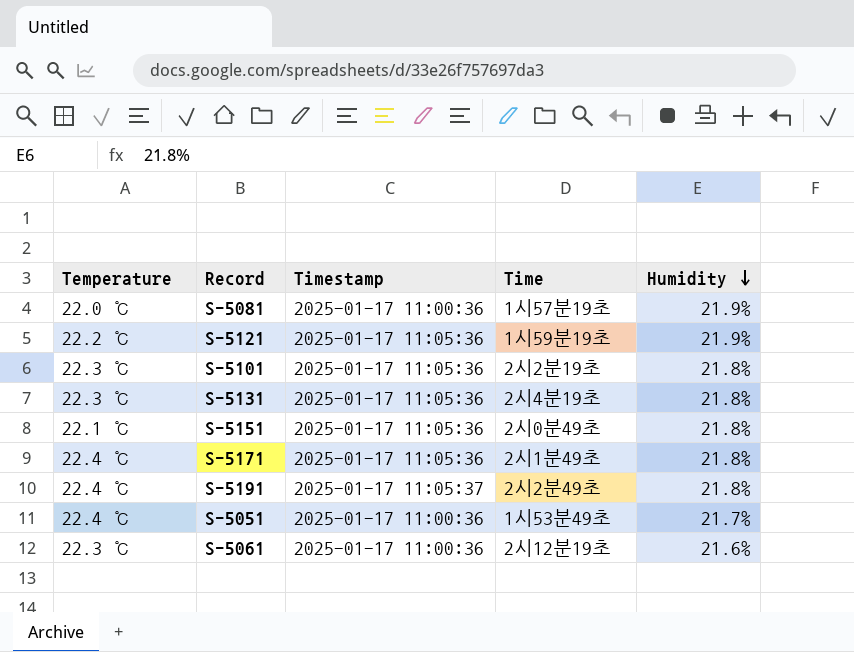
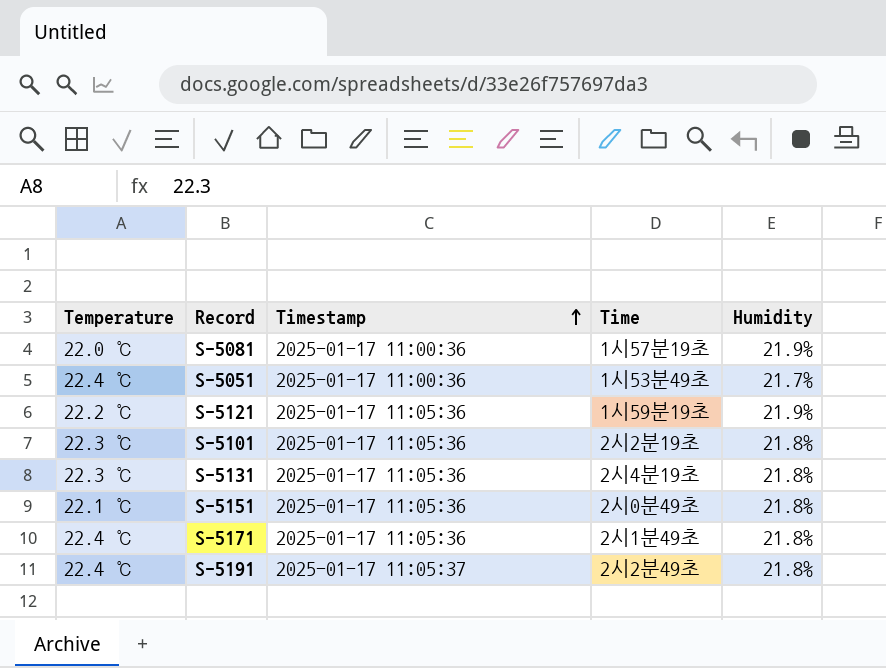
row order: Humidity descending -> Timestamp ascending
row S-5061: 22.3 ℃ | 2025-01-17 11:00:36 | 2시12분19초 | 21.6% -> none

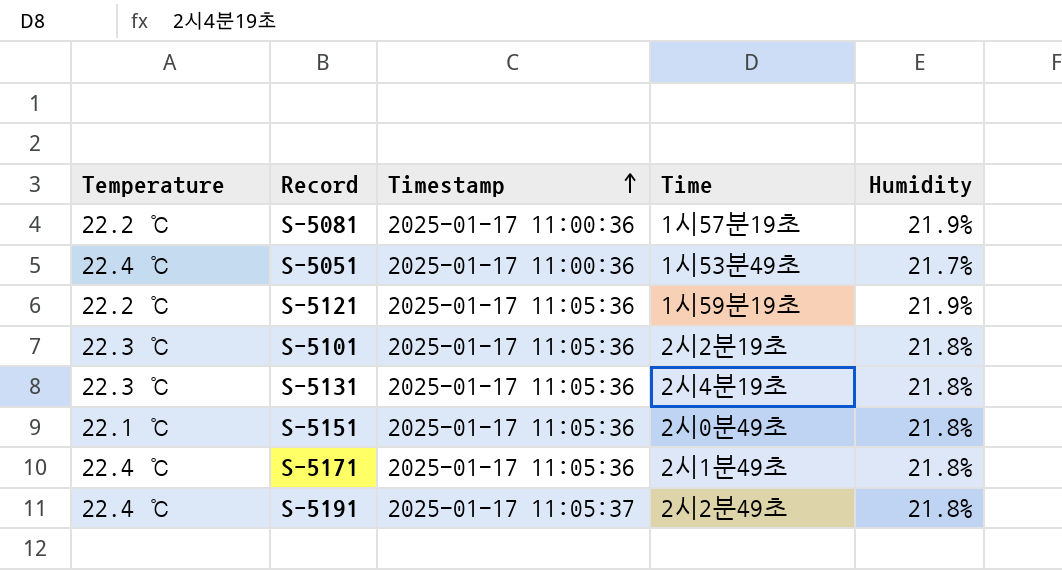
S-5081 | Temperature: 22.0 ℃ -> 22.2 ℃

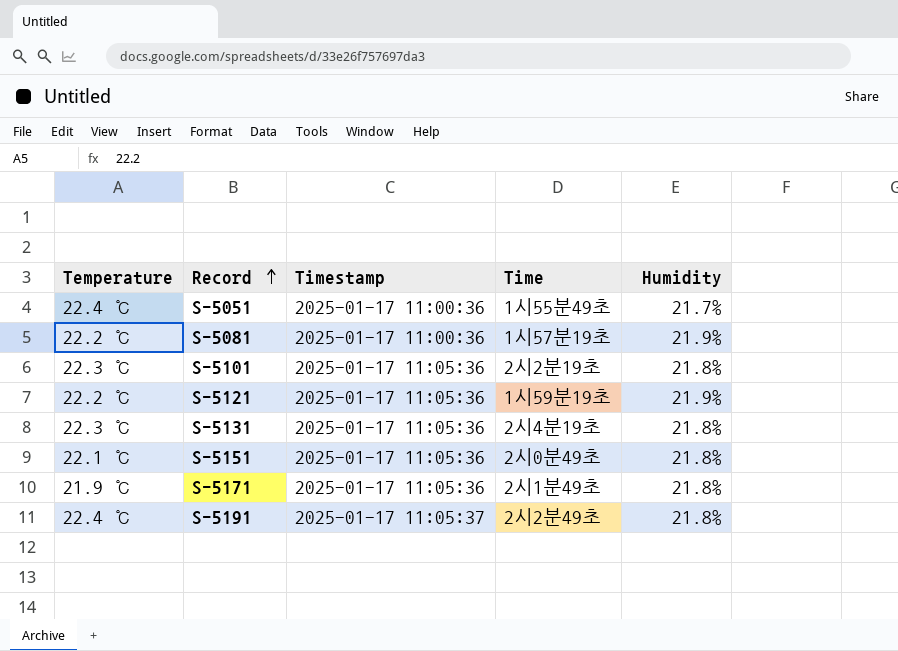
row order: Timestamp ascending -> Record ascending
S-5051 | Time: 1시53분49초 -> 1시55분49초
S-5171 | Temperature: 22.4 ℃ -> 21.9 ℃

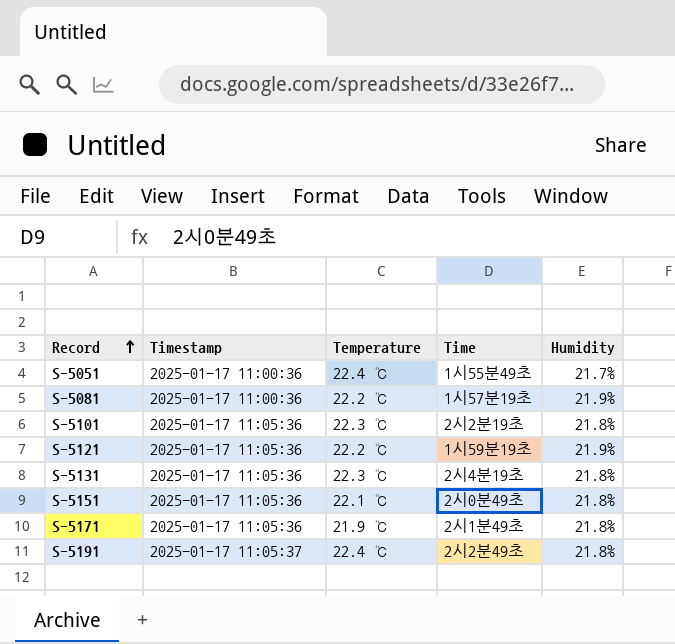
column Temperature | position: 1 -> 3

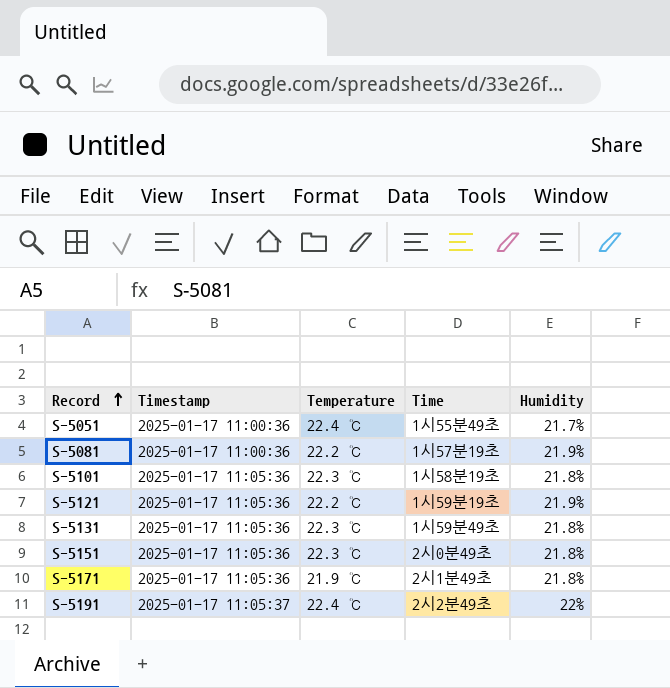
S-5101 | Time: 2시2분19초 -> 1시58분19초
S-5131 | Time: 2시4분19초 -> 1시59분49초
S-5151 | Temperature: 22.1 ℃ -> 22.3 ℃
S-5191 | Humidity: 21.8% -> 22%

